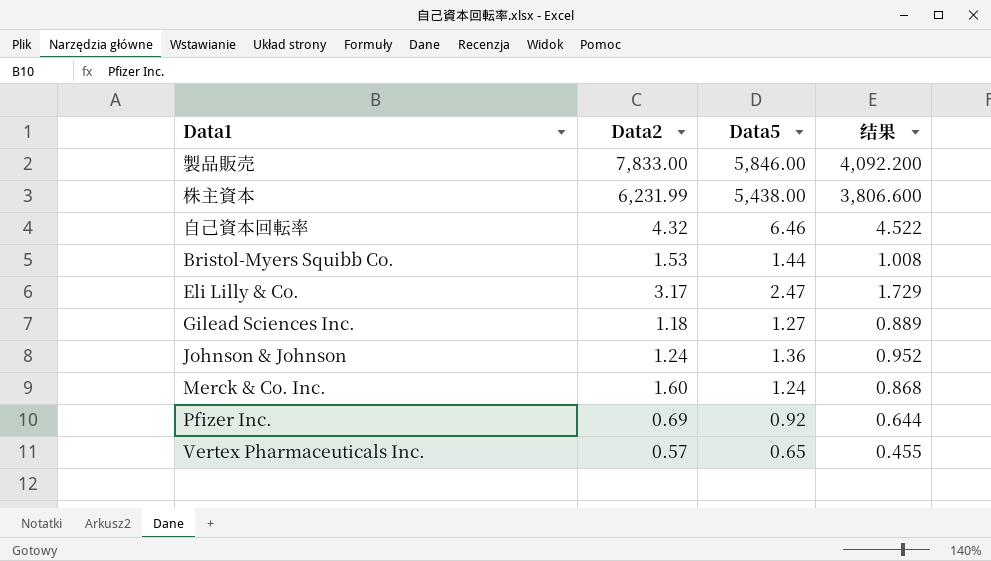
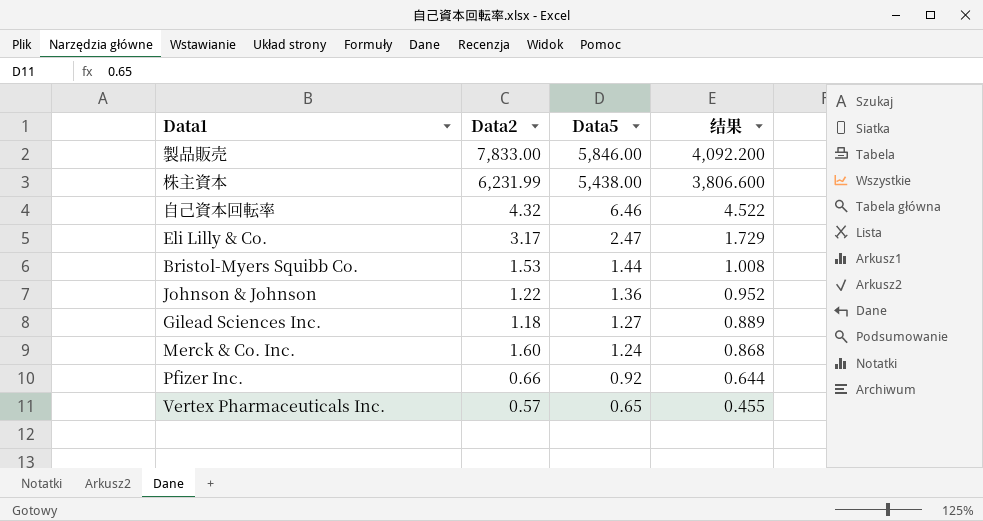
row order: none -> Data5 descending
Johnson & Johnson | Data2: 1.24 -> 1.22
Pfizer Inc. | Data2: 0.69 -> 0.66

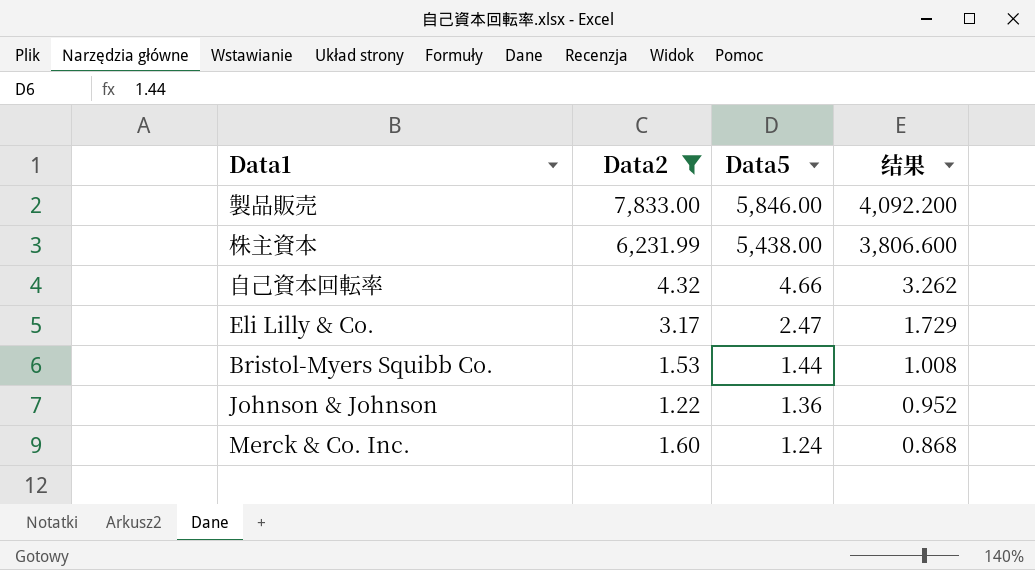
filter: none -> Data2 >= 1.22
自己資本回転率 | Data5: 6.46 -> 4.66
自己資本回転率 | 结果: 4.522 -> 3.262

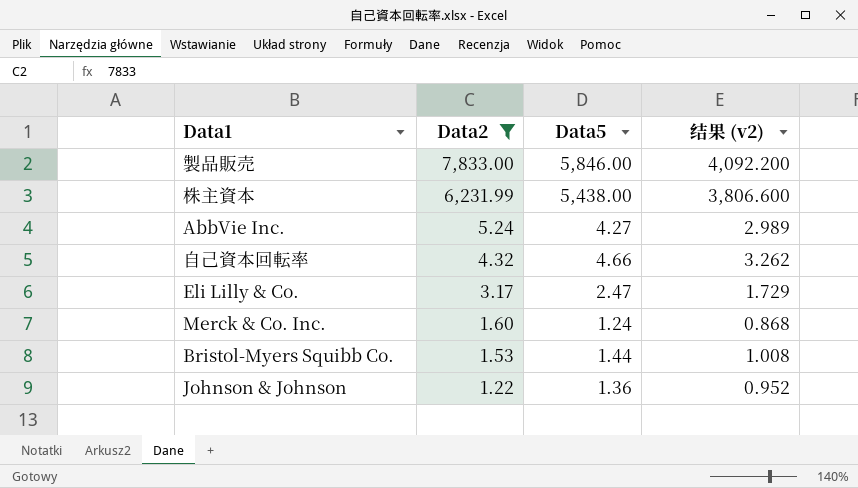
row order: Data5 descending -> Data2 descending
column name: 结果 -> 结果 (v2)
row AbbVie Inc.: none -> 5.24 | 4.27 | 2.989

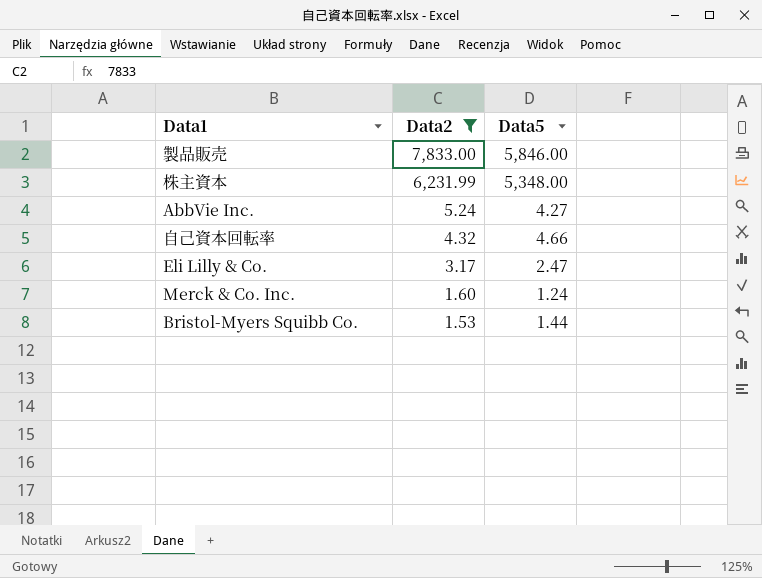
column 结果 (v2) | formula: [Data5] * 0.7 -> none
row Johnson & Johnson: 1.22 | 1.36 | 0.952 -> none
株主資本 | Data5: 5,438.00 -> 5,348.00

